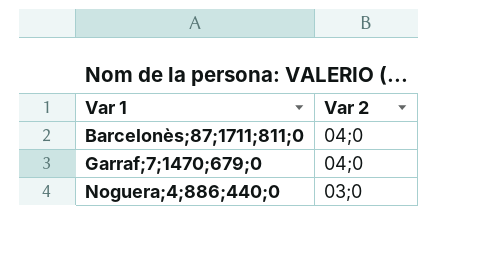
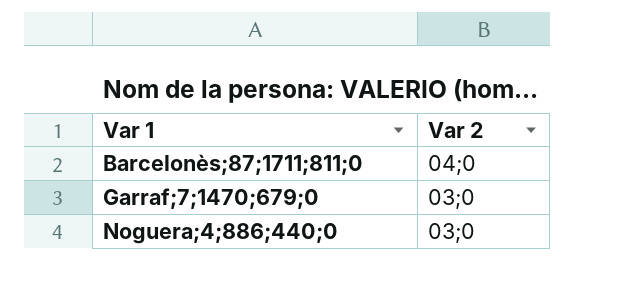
Garraf;7;1470;679;0 | Var 2: 04;0 -> 03;0

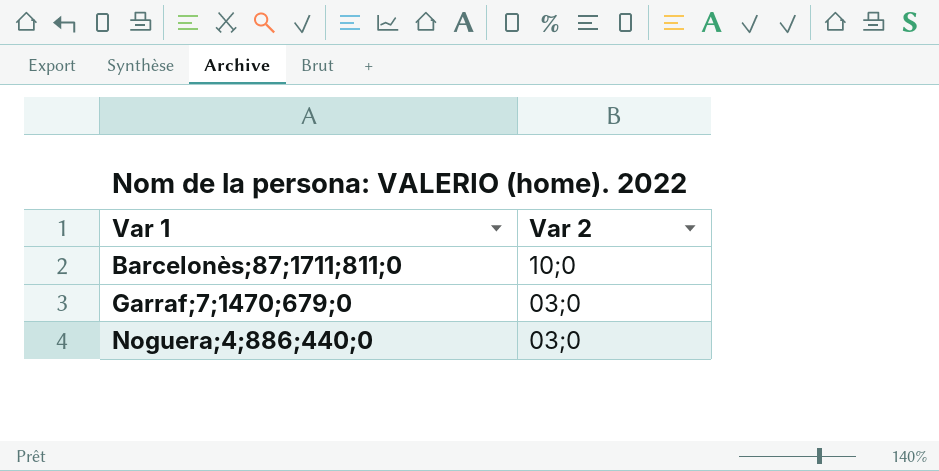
Barcelonès;87;1711;811;0 | Var 2: 04;0 -> 10;0

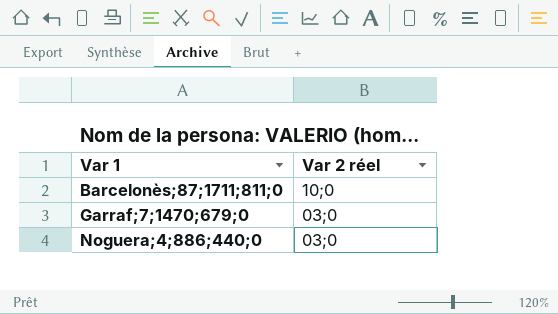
column name: Var 2 -> Var 2 réel

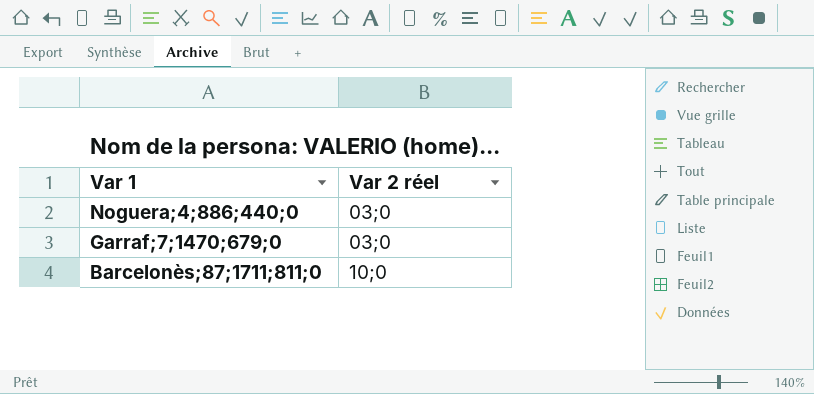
row order: Var 1 ascending -> Var 1 descending

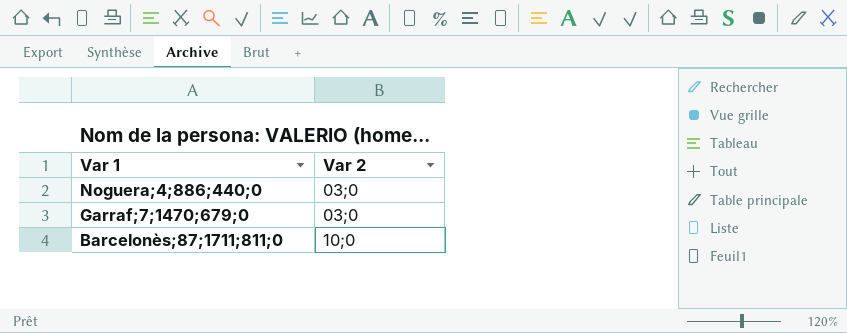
column name: Var 2 réel -> Var 2

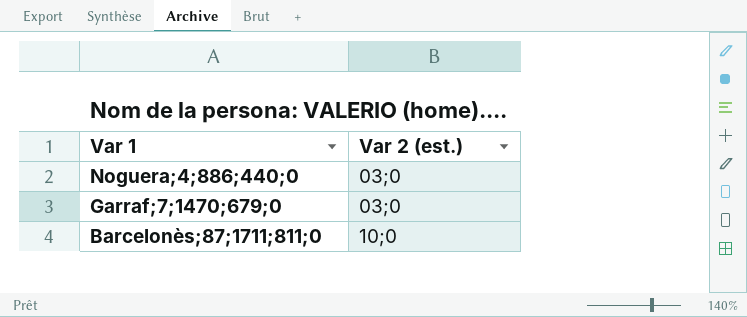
column name: Var 2 -> Var 2 (est.)

